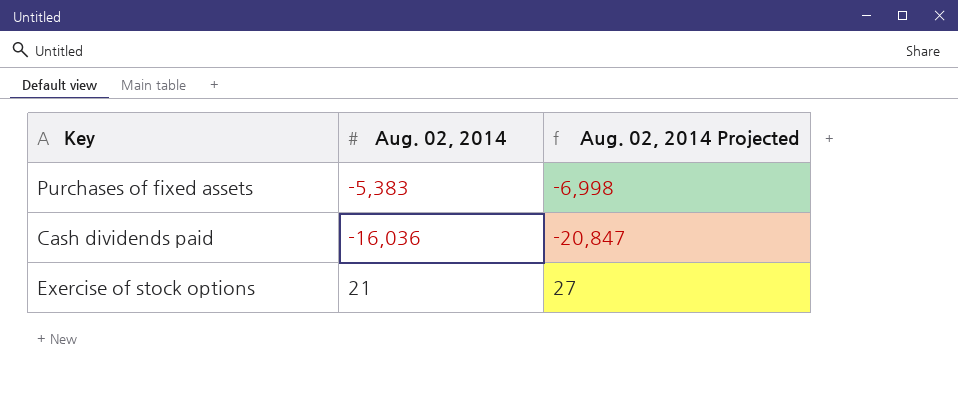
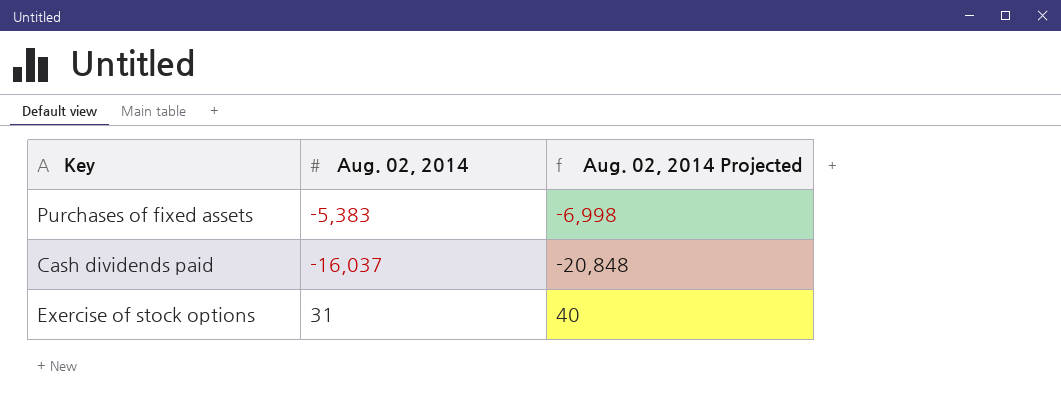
Cash dividends paid | Aug. 02, 2014: -16,036 -> -16,037
Cash dividends paid | Aug. 02, 2014 Projected: -20,847 -> -20,848
Exercise of stock options | Aug. 02, 2014: 21 -> 31
Exercise of stock options | Aug. 02, 2014 Projected: 27 -> 40

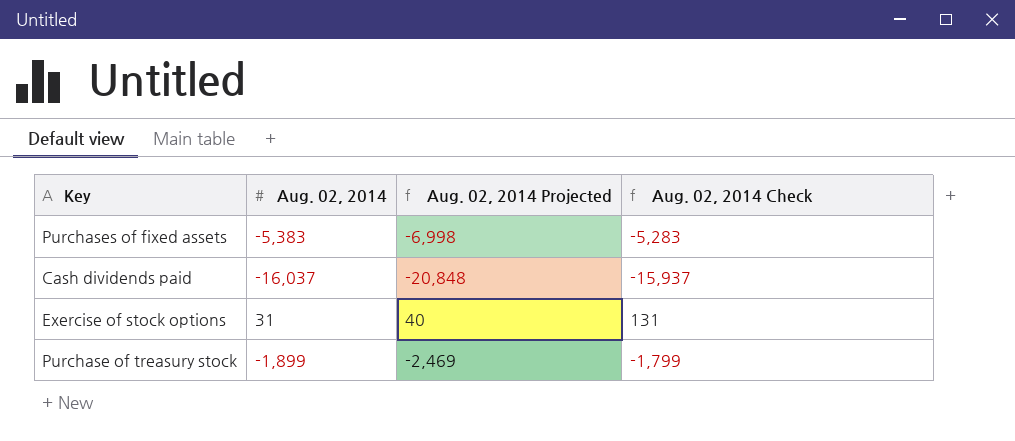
column Aug. 02, 2014 Check | formula: none -> [Aug. 02, 2014] + 100
row Purchase of treasury stock: none -> -1,899 | -2,469 | -1,799

